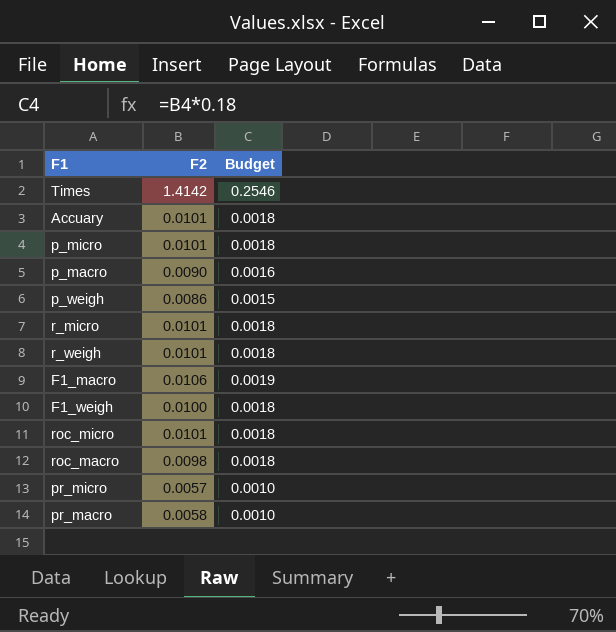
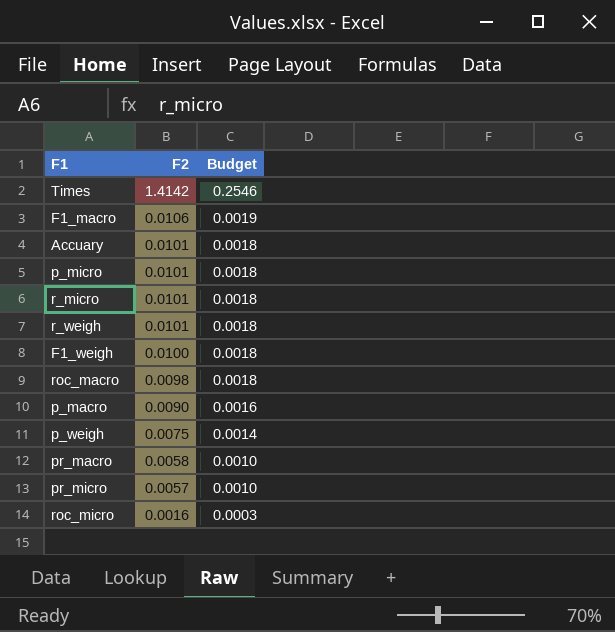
row order: none -> F2 descending
p_weigh | F2: 0.0086 -> 0.0075
p_weigh | Budget: 0.0015 -> 0.0014
roc_micro | F2: 0.0101 -> 0.0016
roc_micro | Budget: 0.0018 -> 0.0003

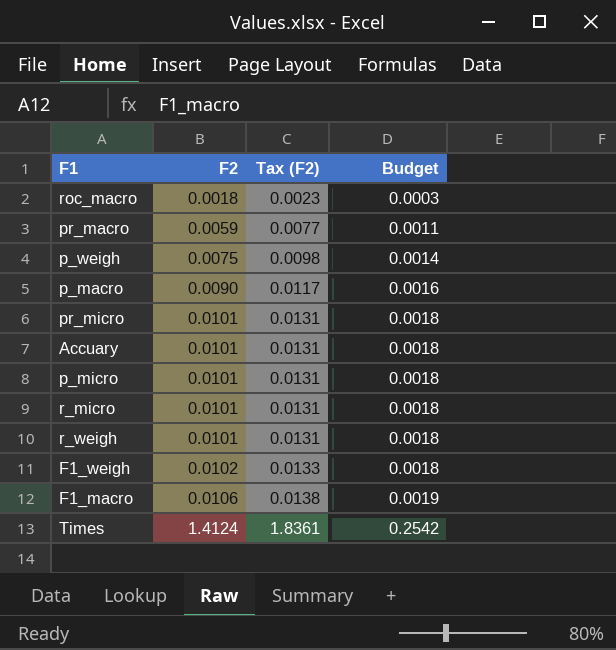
row order: F2 descending -> F2 ascending
column Tax (F2) | formula: none -> [F2] * 1.3
row roc_micro: 0.0016 | 0.0003 -> none
roc_macro | F2: 0.0098 -> 0.0018
roc_macro | Budget: 0.0018 -> 0.0003
pr_macro | F2: 0.0058 -> 0.0059
pr_macro | Budget: 0.0010 -> 0.0011
pr_micro | F2: 0.0057 -> 0.0101
pr_micro | Budget: 0.0010 -> 0.0018
F1_weigh | F2: 0.0100 -> 0.0102
Times | F2: 1.4142 -> 1.4124
Times | Budget: 0.2546 -> 0.2542

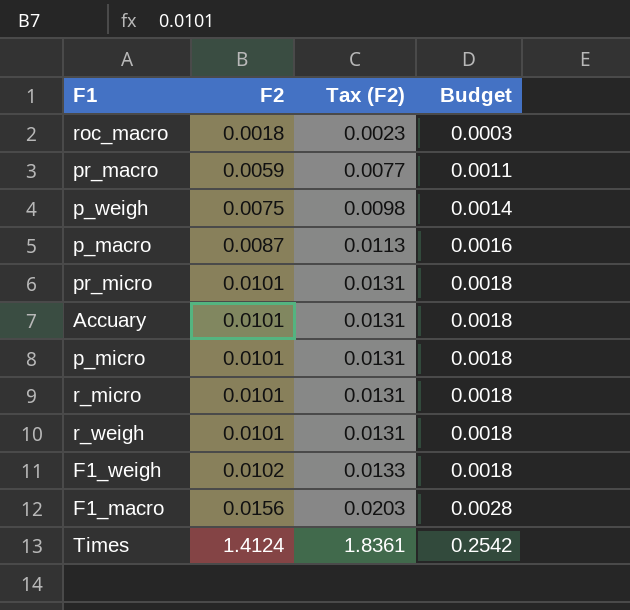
p_macro | F2: 0.0090 -> 0.0087
p_macro | Tax (F2): 0.0117 -> 0.0113
F1_macro | F2: 0.0106 -> 0.0156
F1_macro | Tax (F2): 0.0138 -> 0.0203
F1_macro | Budget: 0.0019 -> 0.0028

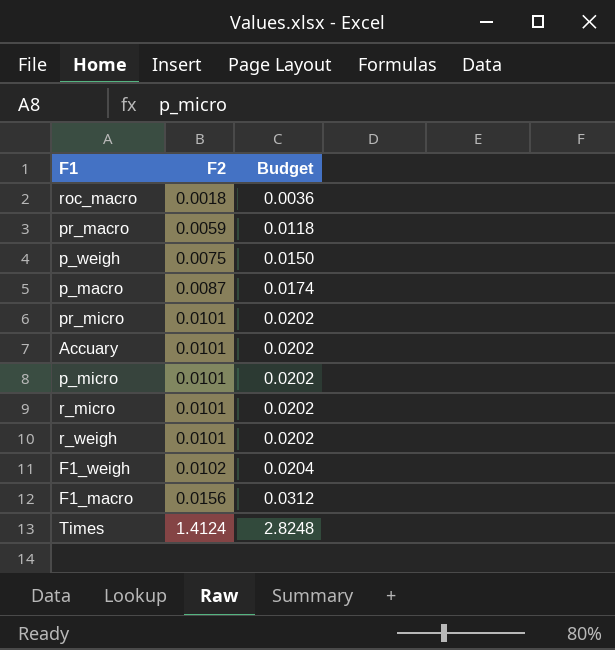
column Tax (F2) | formula: [F2] * 1.3 -> none
column Budget | formula: [F2] * 0.18 -> [F2] * 2

